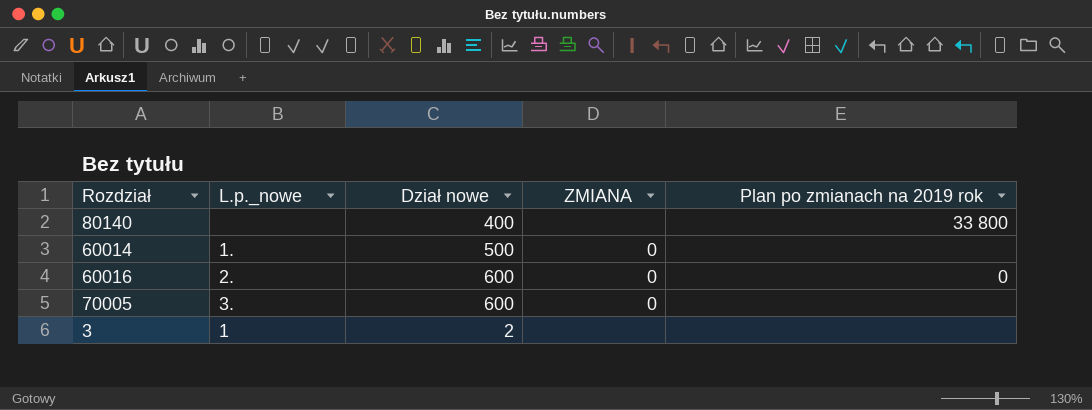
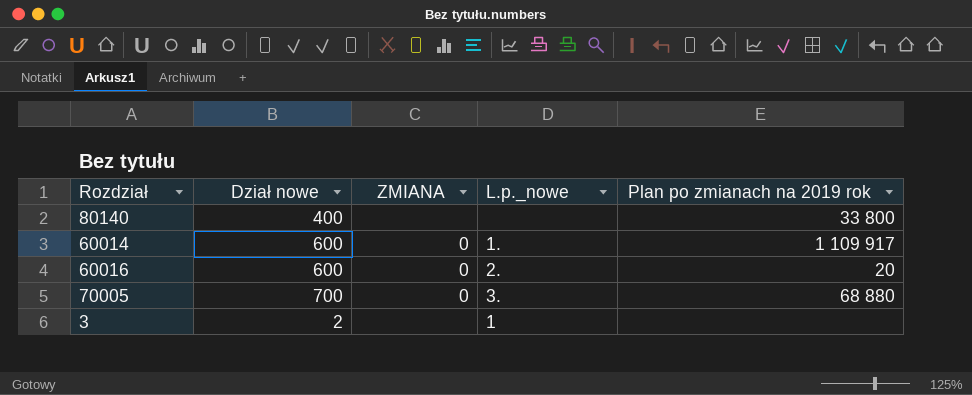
column L.p._nowe | position: 2 -> 4
60014 | Dział nowe: 500 -> 600
60014 | Plan po zmianach na 2019 rok: none -> 1 109 917
60016 | Plan po zmianach na 2019 rok: 0 -> 20
70005 | Dział nowe: 600 -> 700
70005 | Plan po zmianach na 2019 rok: none -> 68 880

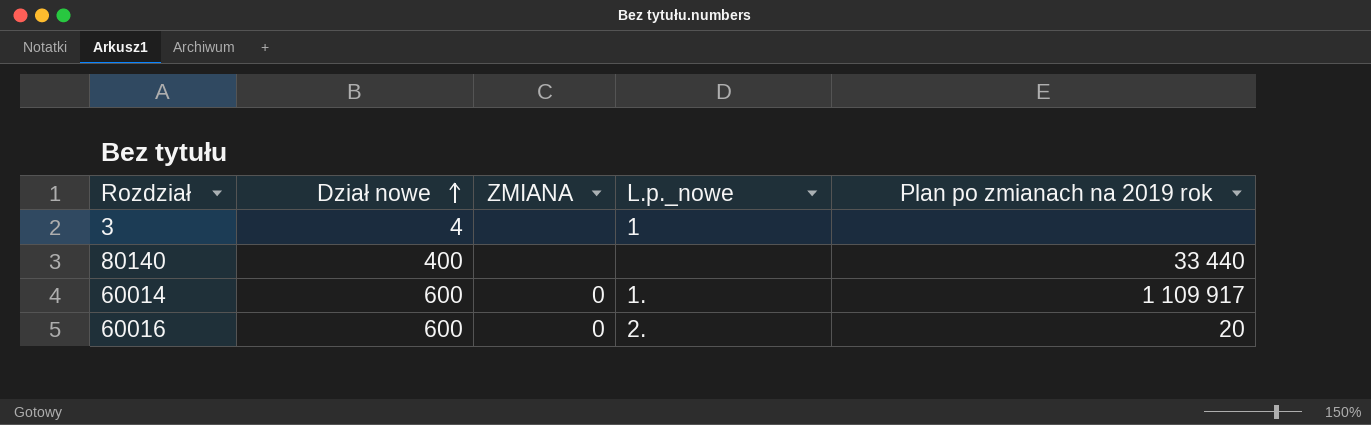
row order: none -> Dział nowe ascending
row 70005: 700 | 0 | 3. | 68 880 -> none
3 | Dział nowe: 2 -> 4
80140 | Plan po zmianach na 2019 rok: 33 800 -> 33 440

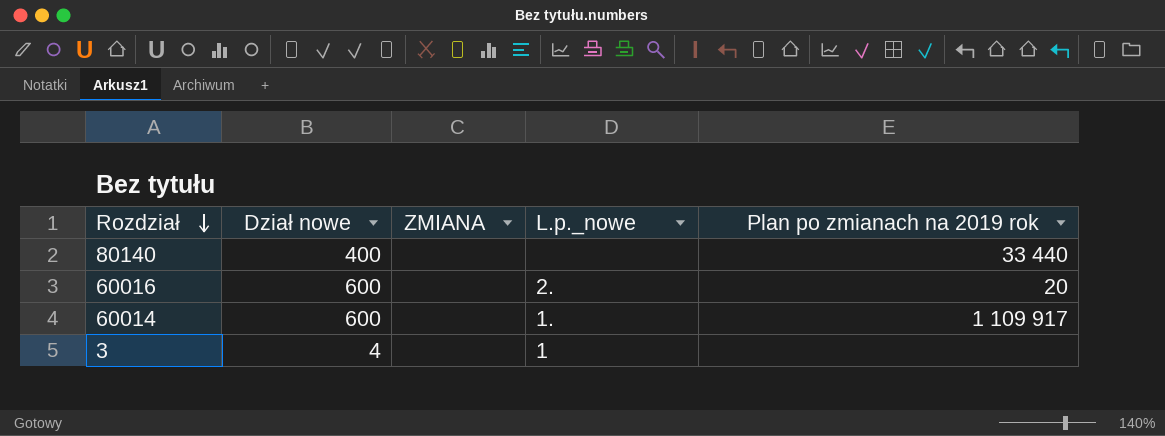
row order: Dział nowe ascending -> Rozdział descending
60016 | ZMIANA: 0 -> none
60014 | ZMIANA: 0 -> none

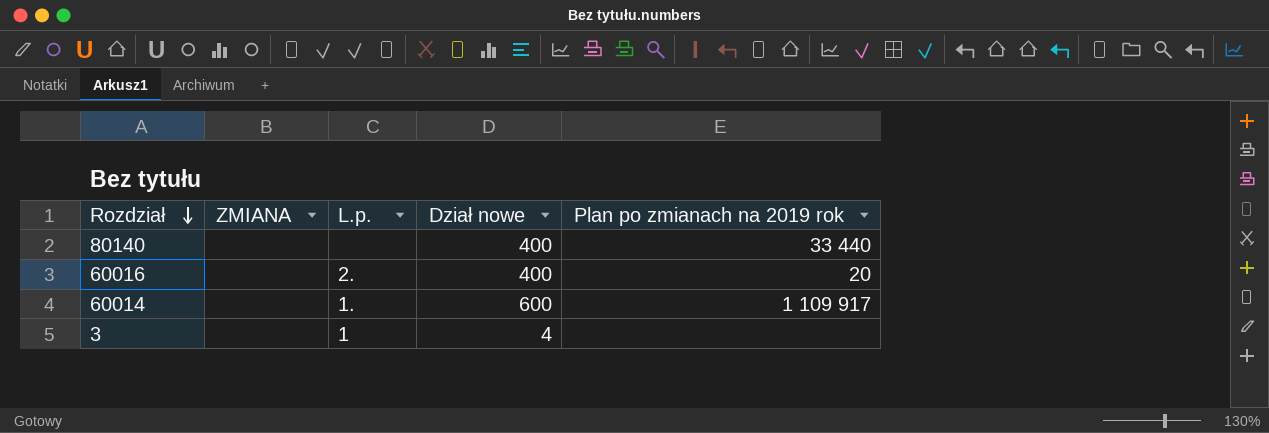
column name: L.p._nowe -> L.p.
column Dział nowe | position: 2 -> 4
60016 | Dział nowe: 600 -> 400

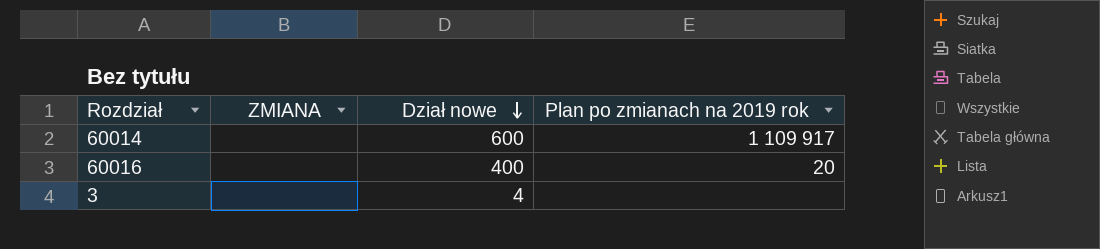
row order: Rozdział descending -> Dział nowe descending
column L.p. | position: 3 -> none
row 80140: none | none | 400 | 33 440 -> none

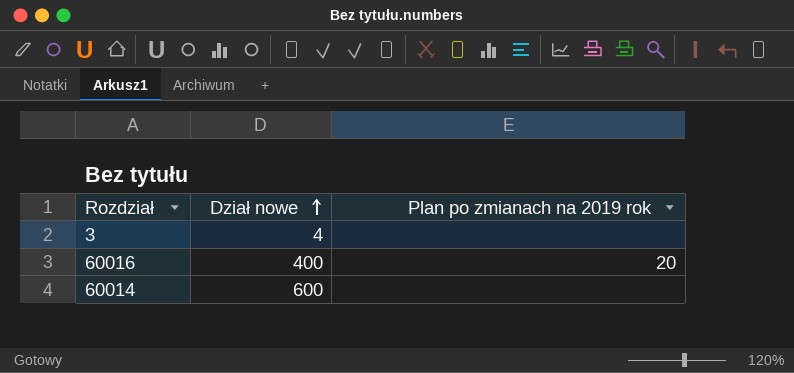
row order: Dział nowe descending -> Dział nowe ascending
column ZMIANA | position: 2 -> none
60014 | Plan po zmianach na 2019 rok: 1 109 917 -> none

